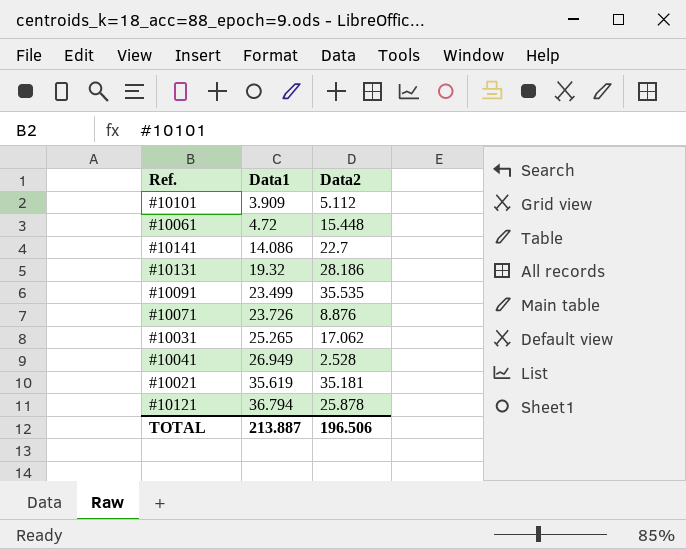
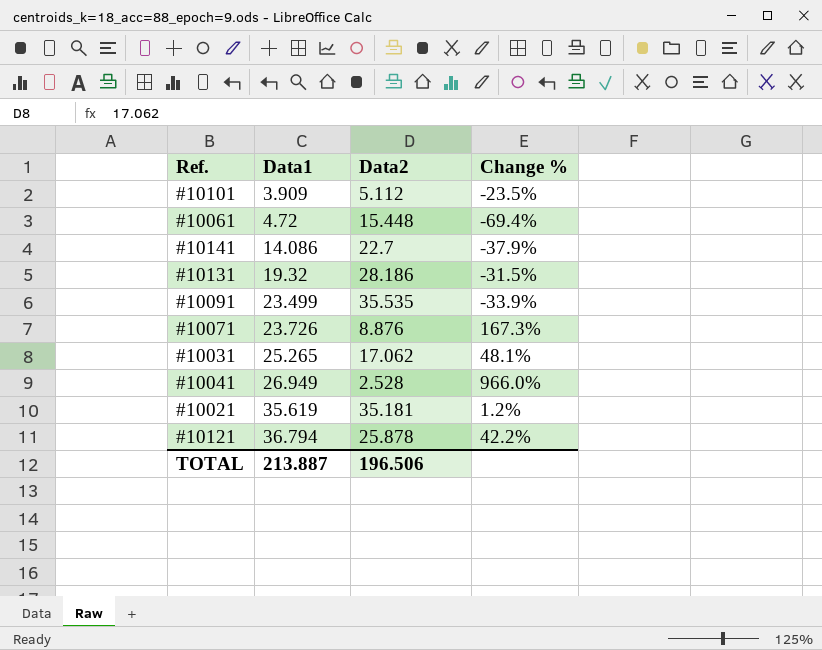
column Change % | formula: none -> ([Data1] - [Data2]) / [Data2]

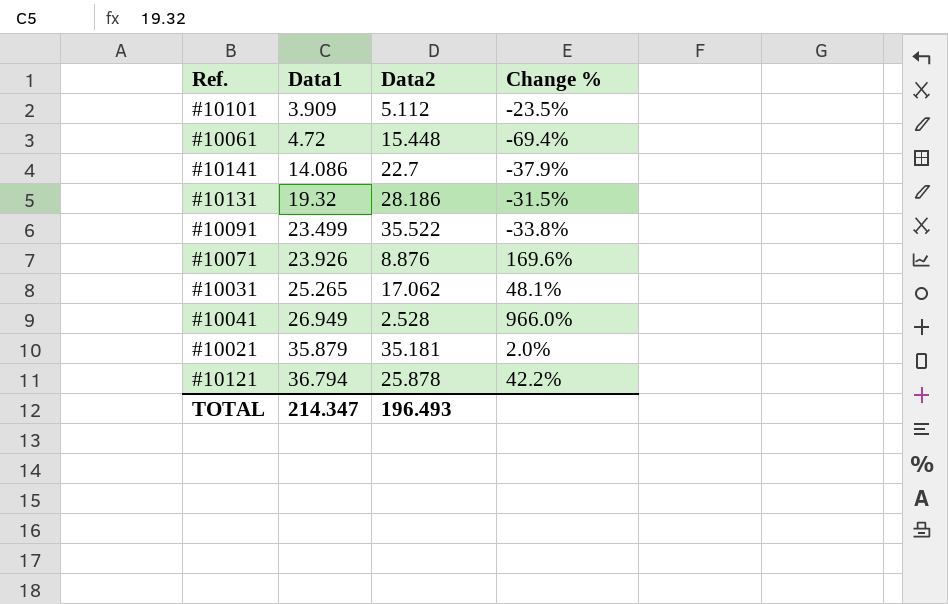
#10091 | Data2: 35.535 -> 35.522
#10091 | Change %: -33.9% -> -33.8%
#10071 | Data1: 23.726 -> 23.926
#10071 | Change %: 167.3% -> 169.6%
#10021 | Data1: 35.619 -> 35.879
#10021 | Change %: 1.2% -> 2.0%
TOTAL | Data1: 213.887 -> 214.347
TOTAL | Data2: 196.506 -> 196.493

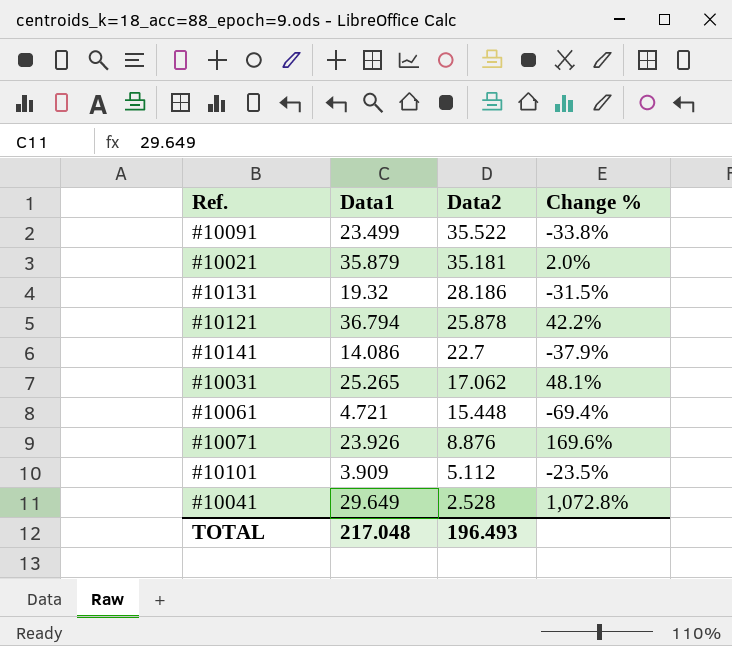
row order: Data1 ascending -> Data2 descending
#10061 | Data1: 4.72 -> 4.721
#10041 | Data1: 26.949 -> 29.649
#10041 | Change %: 966.0% -> 1,072.8%
TOTAL | Data1: 214.347 -> 217.048

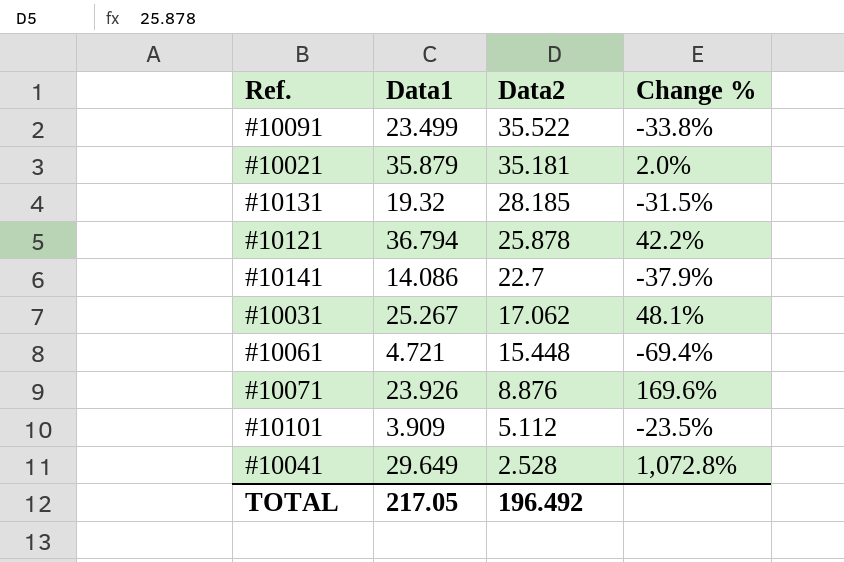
#10131 | Data2: 28.186 -> 28.185
#10031 | Data1: 25.265 -> 25.267
TOTAL | Data1: 217.048 -> 217.05
TOTAL | Data2: 196.493 -> 196.492

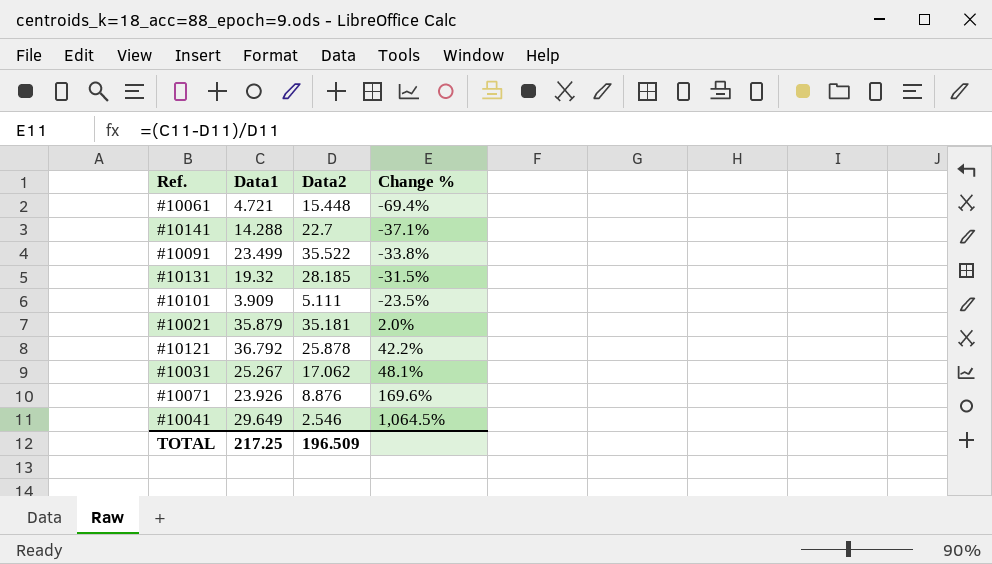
row order: Data2 descending -> Change % ascending
#10141 | Data1: 14.086 -> 14.288
#10141 | Change %: -37.9% -> -37.1%
#10101 | Data2: 5.112 -> 5.111
#10121 | Data1: 36.794 -> 36.792
#10041 | Data2: 2.528 -> 2.546
#10041 | Change %: 1,072.8% -> 1,064.5%
TOTAL | Data1: 217.05 -> 217.25
TOTAL | Data2: 196.492 -> 196.509

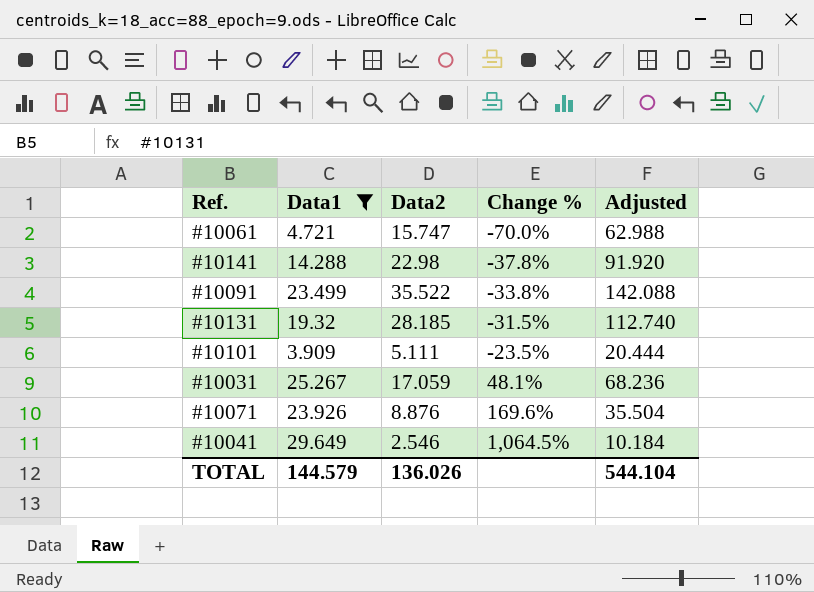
filter: none -> Data1 <= 29.649
column Adjusted | formula: none -> [Data2] * 4
#10061 | Data2: 15.448 -> 15.747
#10061 | Change %: -69.4% -> -70.0%
#10141 | Data2: 22.7 -> 22.98
#10141 | Change %: -37.1% -> -37.8%
#10031 | Data2: 17.062 -> 17.059
TOTAL | Data1: 217.25 -> 144.579
TOTAL | Data2: 196.509 -> 136.026

